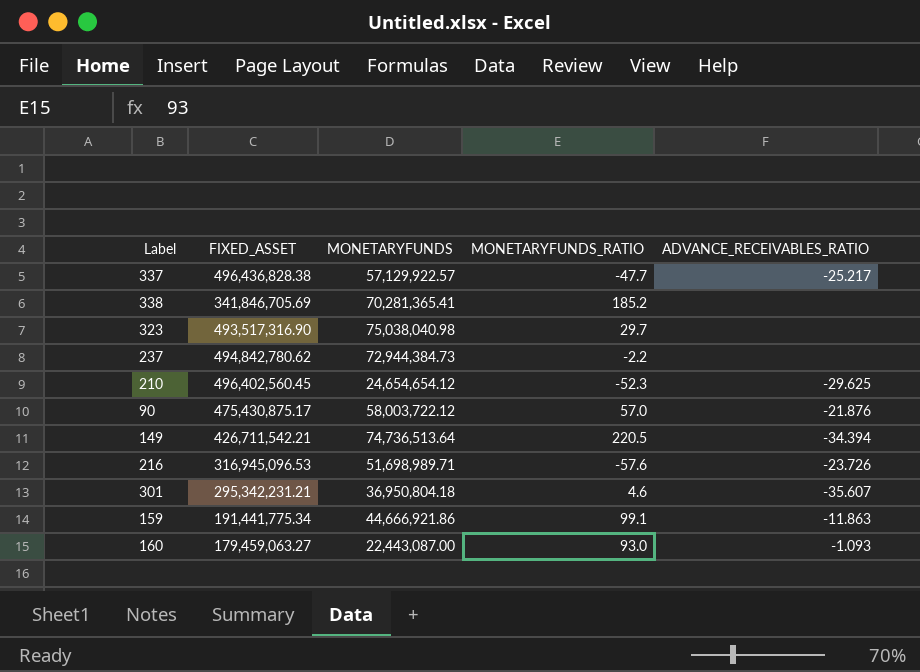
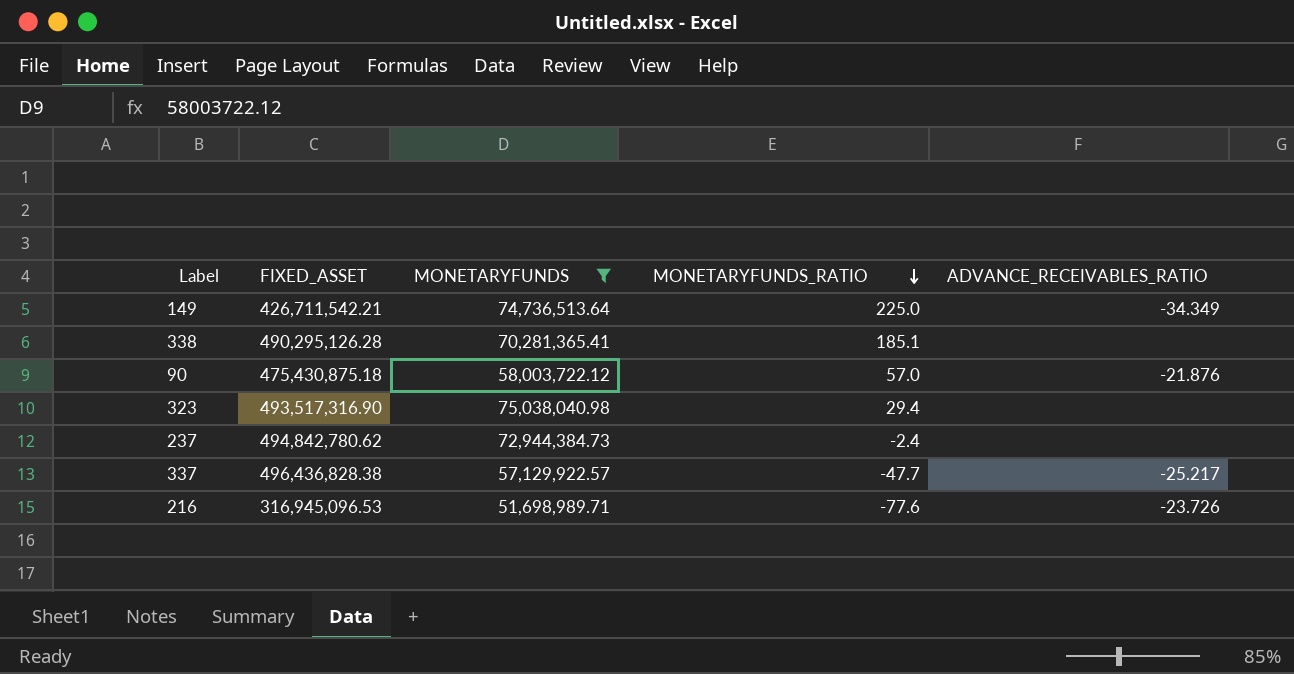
filter: none -> MONETARYFUNDS >= 51,698,989.71
row order: none -> MONETARYFUNDS_RATIO descending
149 | MONETARYFUNDS_RATIO: 220.5 -> 225.0
149 | ADVANCE_RECEIVABLES_RATIO: -34.394 -> -34.349
338 | FIXED_ASSET: 341,846,705.69 -> 490,295,126.28
338 | MONETARYFUNDS_RATIO: 185.2 -> 185.1
90 | FIXED_ASSET: 475,430,875.17 -> 475,430,875.18
323 | MONETARYFUNDS_RATIO: 29.7 -> 29.4
237 | MONETARYFUNDS_RATIO: -2.2 -> -2.4
216 | MONETARYFUNDS_RATIO: -57.6 -> -77.6

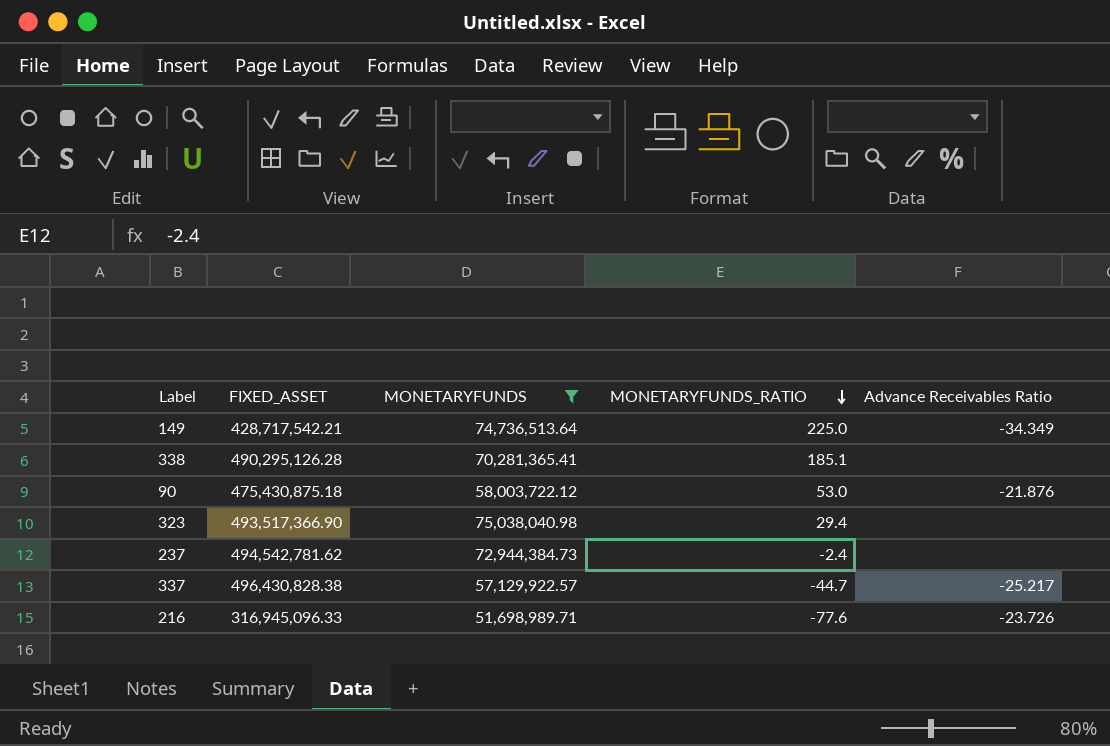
column name: ADVANCE_RECEIVABLES_RATIO -> Advance Receivables Ratio
149 | FIXED_ASSET: 426,711,542.21 -> 428,717,542.21
90 | MONETARYFUNDS_RATIO: 57.0 -> 53.0
323 | FIXED_ASSET: 493,517,316.90 -> 493,517,366.90
237 | FIXED_ASSET: 494,842,780.62 -> 494,542,781.62
337 | FIXED_ASSET: 496,436,828.38 -> 496,430,828.38
337 | MONETARYFUNDS_RATIO: -47.7 -> -44.7
216 | FIXED_ASSET: 316,945,096.53 -> 316,945,096.33

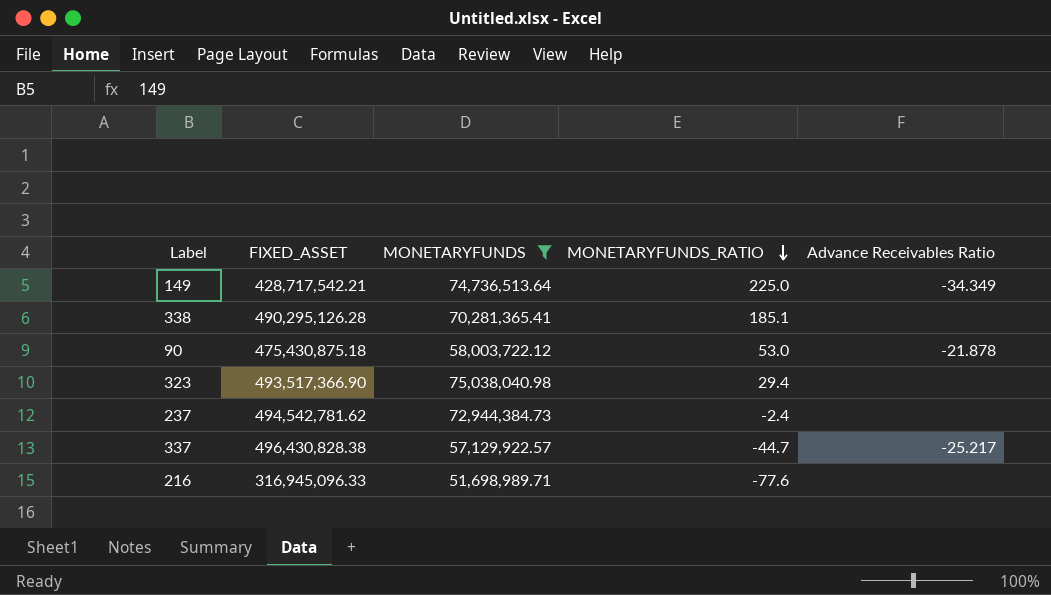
90 | Advance Receivables Ratio: -21.876 -> -21.878
216 | Advance Receivables Ratio: -23.726 -> none

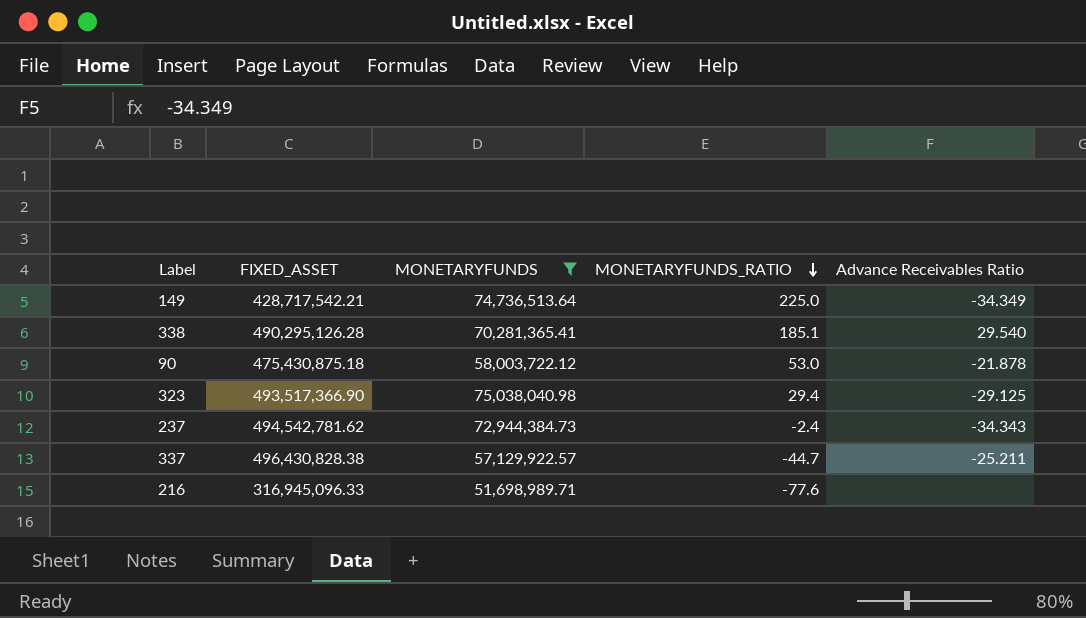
338 | Advance Receivables Ratio: none -> 29.540
323 | Advance Receivables Ratio: none -> -29.125
237 | Advance Receivables Ratio: none -> -34.343
337 | Advance Receivables Ratio: -25.217 -> -25.211

